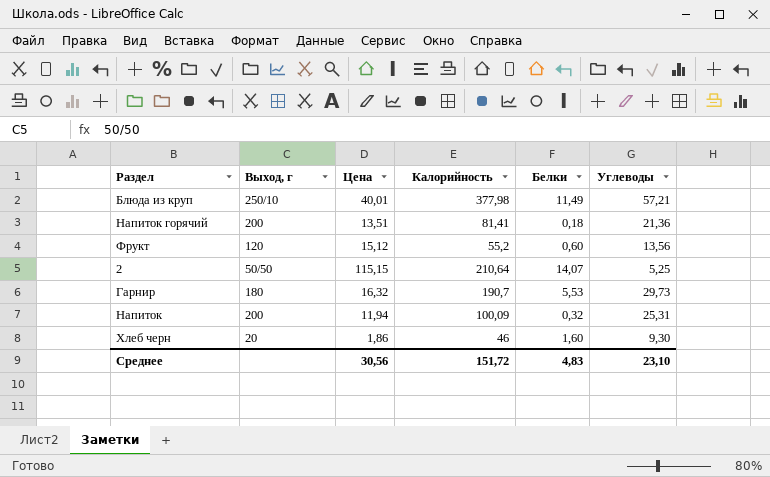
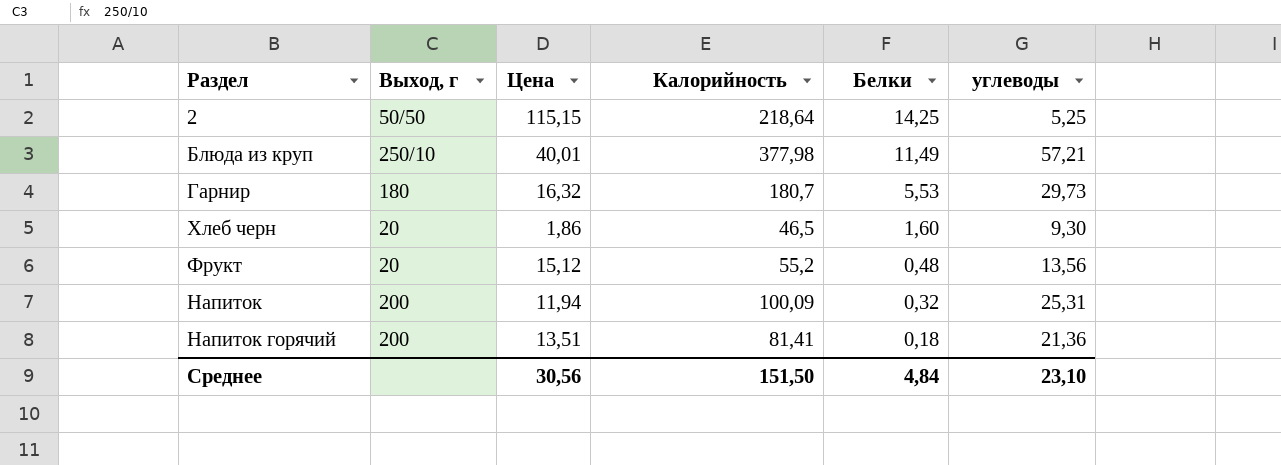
row order: none -> Белки descending
column name: Углеводы -> углеводы
2 | Калорийность: 210,64 -> 218,64
2 | Белки: 14,07 -> 14,25
Гарнир | Калорийность: 190,7 -> 180,7
Хлеб черн | Калорийность: 46 -> 46,5
Фрукт | Выход, г: 120 -> 20
Фрукт | Белки: 0,60 -> 0,48
Среднее | Калорийность: 151,72 -> 151,50
Среднее | Белки: 4,83 -> 4,84

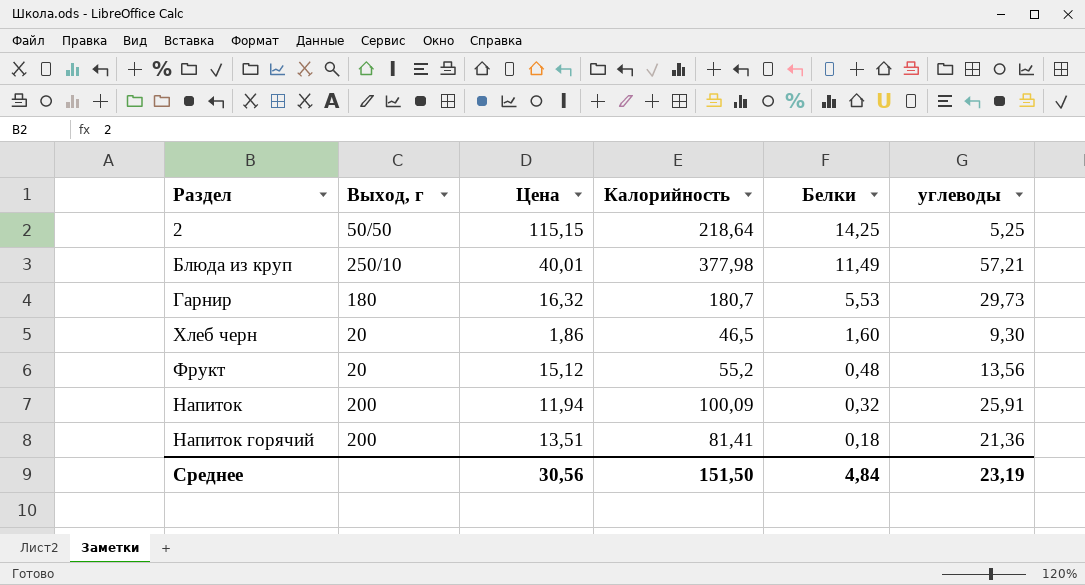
Напиток | углеводы: 25,31 -> 25,91
Среднее | углеводы: 23,10 -> 23,19

